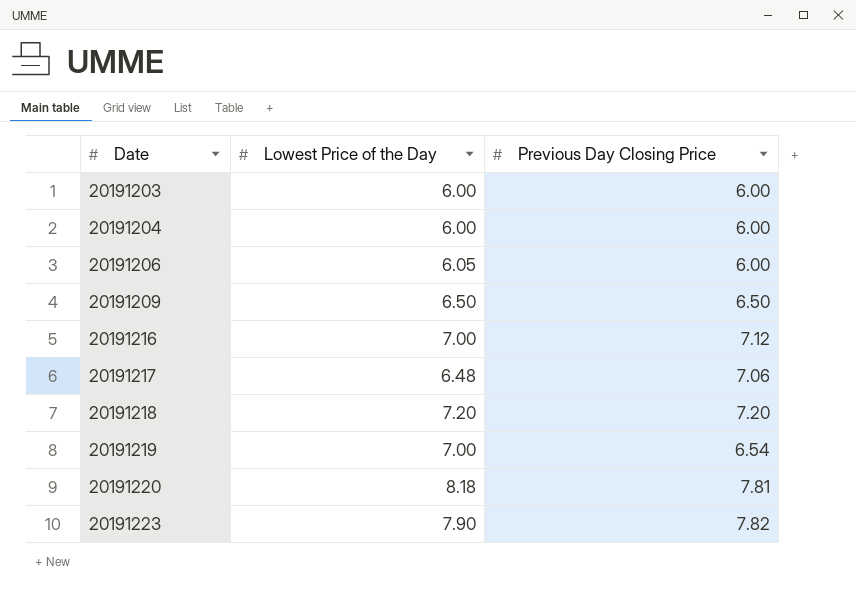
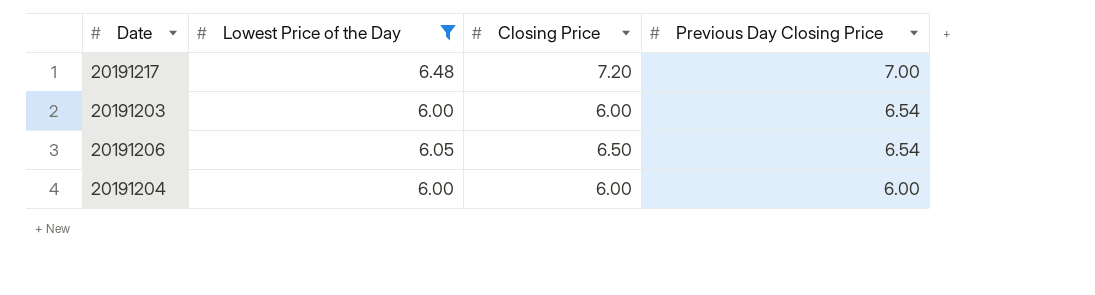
filter: none -> Lowest Price of the Day <= 6.48
row order: Date ascending -> Previous Day Closing Price descending
column Closing Price | position: none -> 3
20191217 | Previous Day Closing Price: 7.06 -> 7.00
20191203 | Previous Day Closing Price: 6.00 -> 6.54
20191206 | Previous Day Closing Price: 6.00 -> 6.54

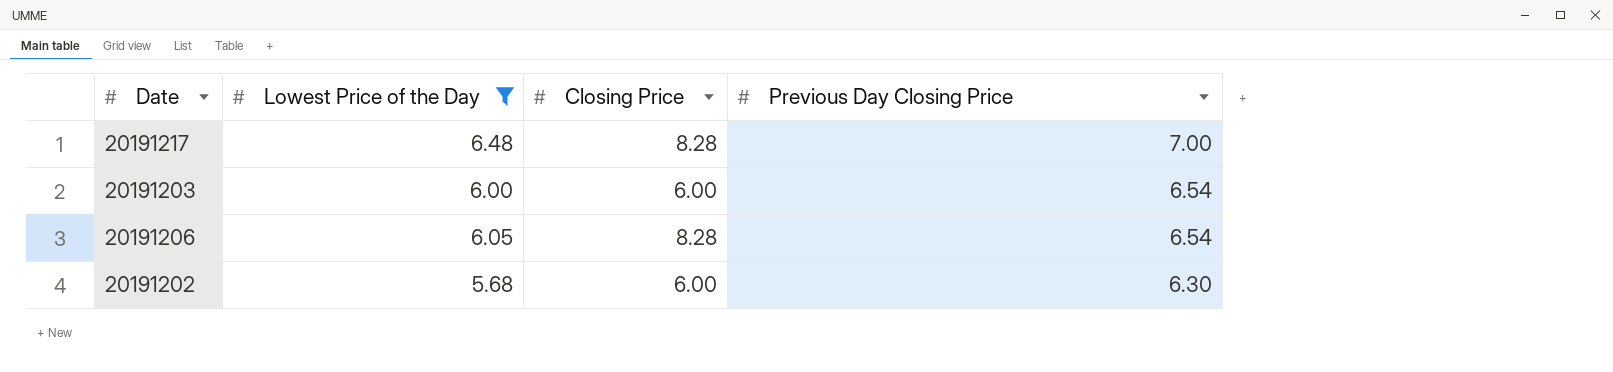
row 20191204: 6.00 | 6.00 | 6.00 -> none
20191217 | Closing Price: 7.20 -> 8.28
20191206 | Closing Price: 6.50 -> 8.28
row 20191202: none -> 5.68 | 6.00 | 6.30

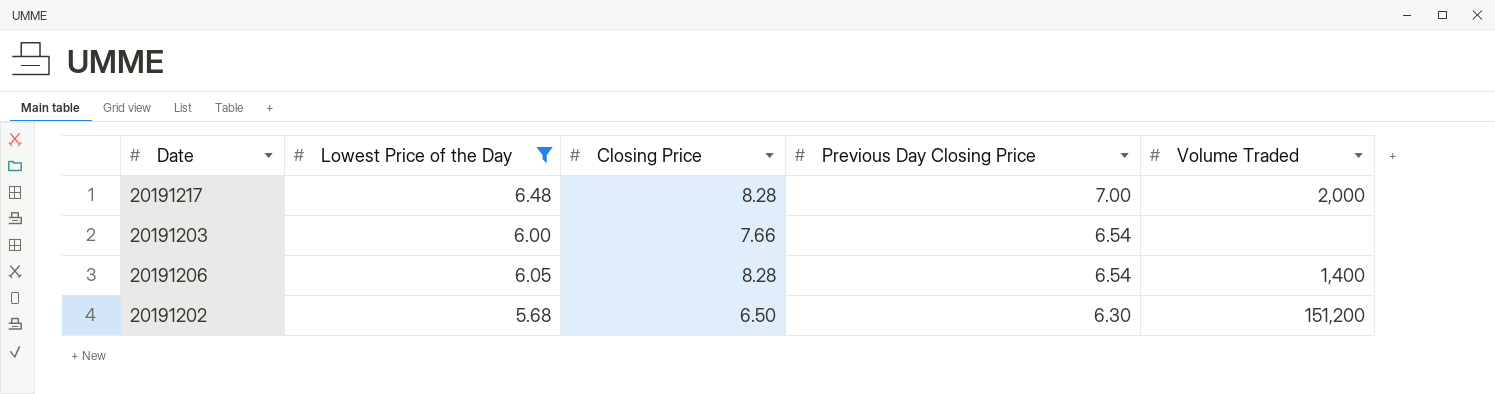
column Volume Traded | position: none -> 5
20191203 | Closing Price: 6.00 -> 7.66
20191202 | Closing Price: 6.00 -> 6.50

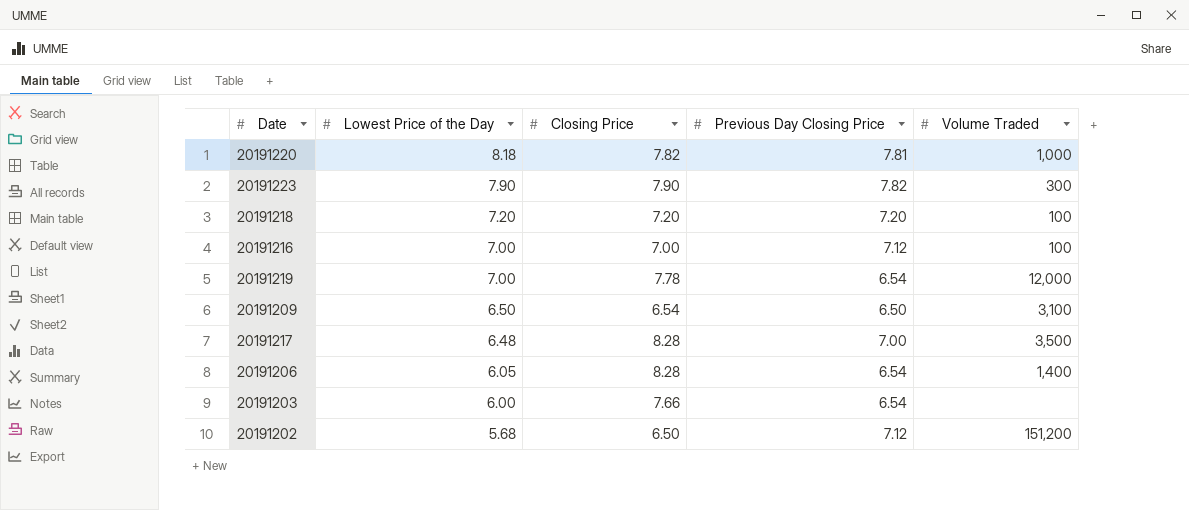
filter: Lowest Price of the Day <= 6.48 -> none
row order: Previous Day Closing Price descending -> Lowest Price of the Day descending
20191217 | Volume Traded: 2,000 -> 3,500
20191202 | Previous Day Closing Price: 6.30 -> 7.12

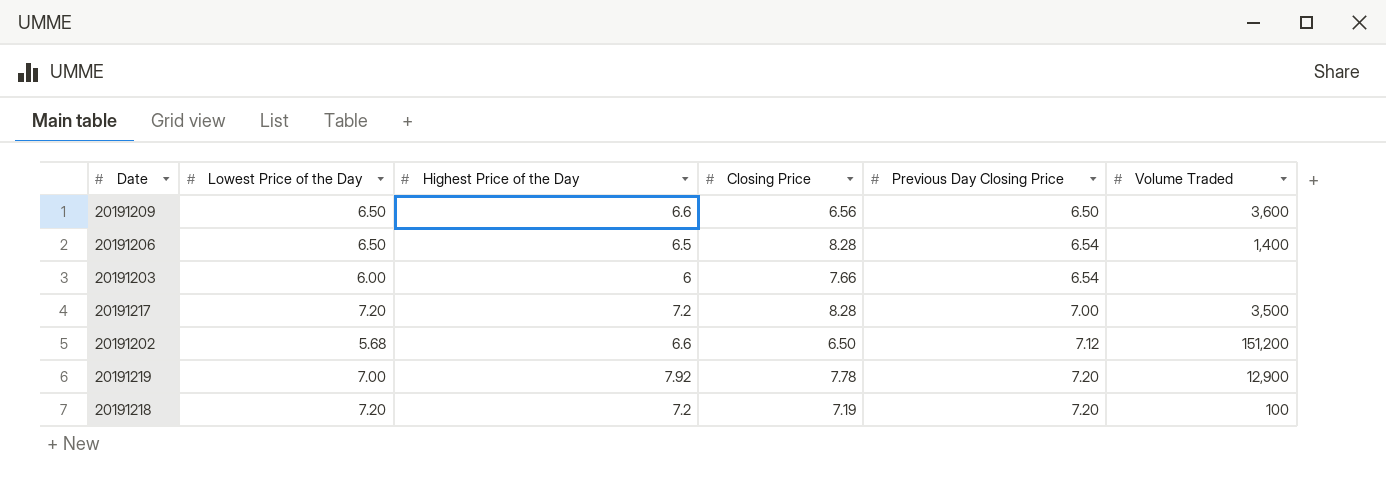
row order: Lowest Price of the Day descending -> Previous Day Closing Price ascending
column Highest Price of the Day | position: none -> 3
row 20191220: 8.18 | 7.82 | 7.81 | 1,000 -> none
row 20191223: 7.90 | 7.90 | 7.82 | 300 -> none
row 20191216: 7.00 | 7.00 | 7.12 | 100 -> none
20191209 | Closing Price: 6.54 -> 6.56
20191209 | Volume Traded: 3,100 -> 3,600
20191206 | Lowest Price of the Day: 6.05 -> 6.50
20191217 | Lowest Price of the Day: 6.48 -> 7.20
20191219 | Previous Day Closing Price: 6.54 -> 7.20
20191219 | Volume Traded: 12,000 -> 12,900
20191218 | Closing Price: 7.20 -> 7.19

